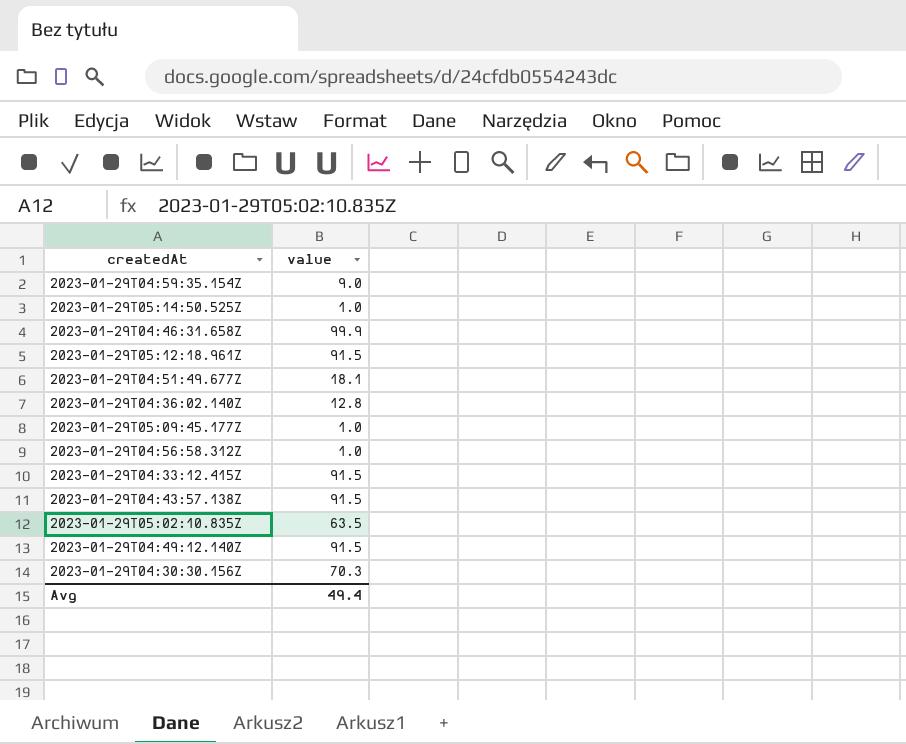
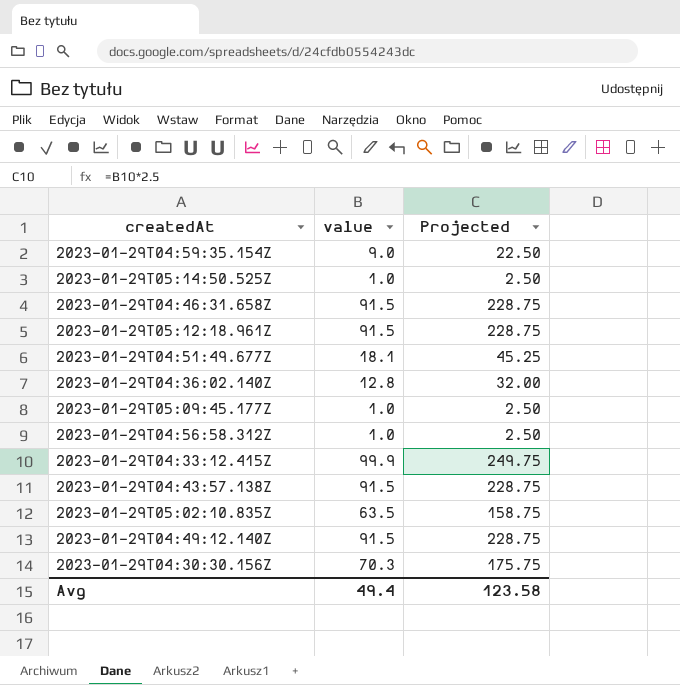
column Projected | formula: none -> [value] * 2.5
2023-01-29T04:46:31.658Z | value: 99.9 -> 91.5
2023-01-29T04:33:12.415Z | value: 91.5 -> 99.9

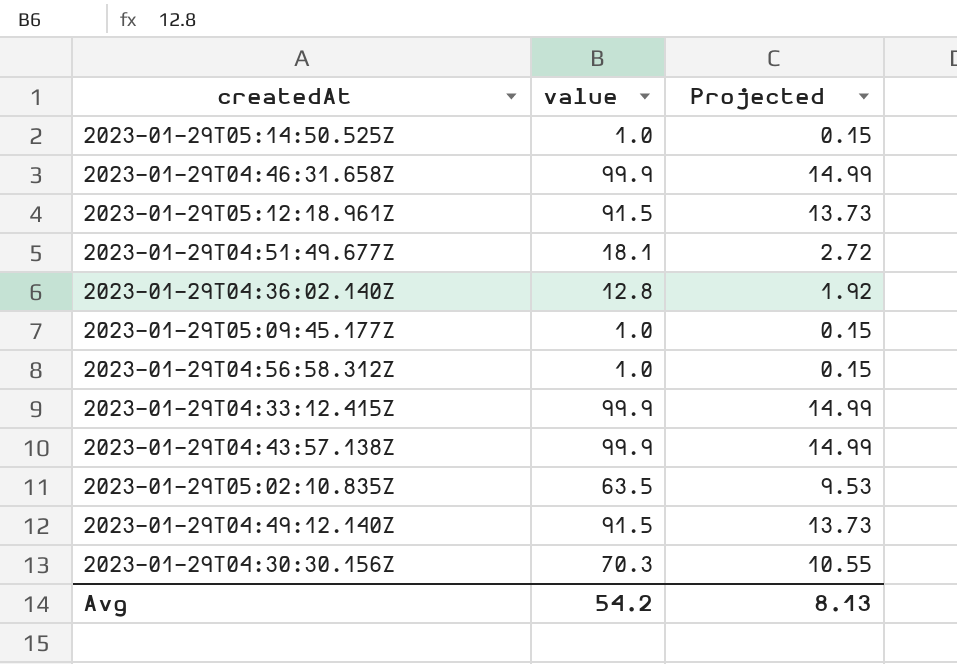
column Projected | formula: [value] * 2.5 -> [value] * 0.15
row 2023-01-29T04:59:35.154Z: 9.0 | 22.50 -> none
2023-01-29T04:46:31.658Z | value: 91.5 -> 99.9
2023-01-29T04:43:57.138Z | value: 91.5 -> 99.9
Avg | value: 49.4 -> 54.2
Avg | Projected: 123.58 -> 8.13

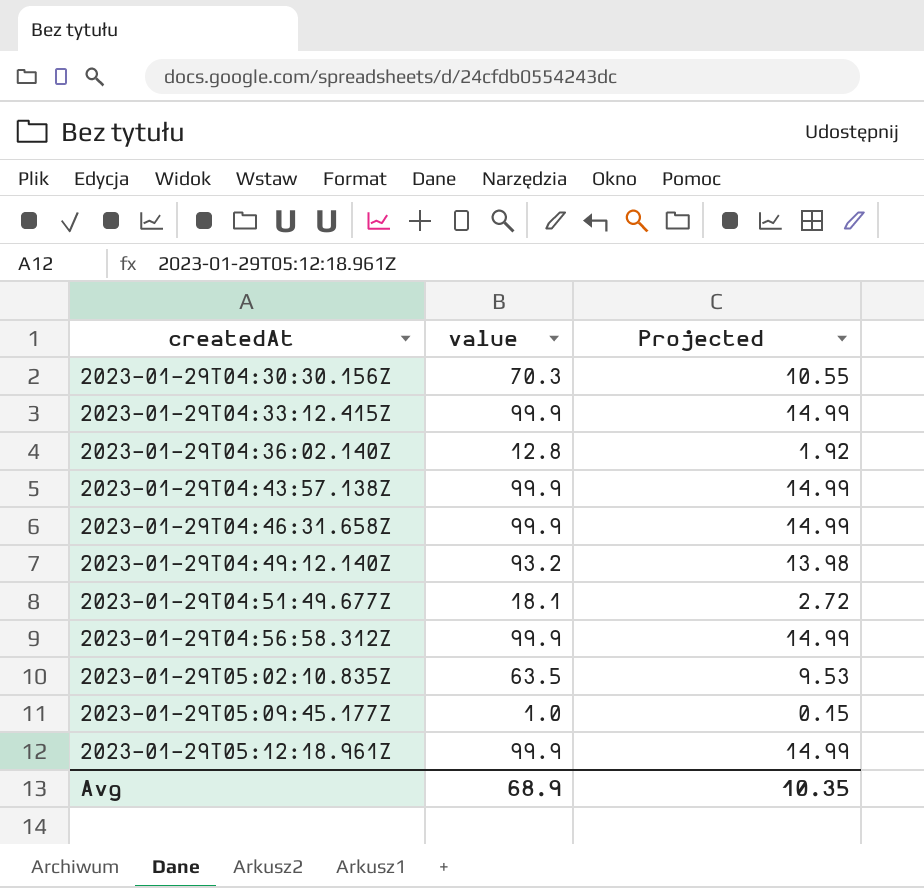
row order: none -> createdAt ascending
row 2023-01-29T05:14:50.525Z: 1.0 | 0.15 -> none
2023-01-29T04:49:12.140Z | value: 91.5 -> 93.2
2023-01-29T04:49:12.140Z | Projected: 13.73 -> 13.98
2023-01-29T04:56:58.312Z | value: 1.0 -> 99.9
2023-01-29T04:56:58.312Z | Projected: 0.15 -> 14.99
2023-01-29T05:12:18.961Z | value: 91.5 -> 99.9
2023-01-29T05:12:18.961Z | Projected: 13.73 -> 14.99
Avg | value: 54.2 -> 68.9
Avg | Projected: 8.13 -> 10.35

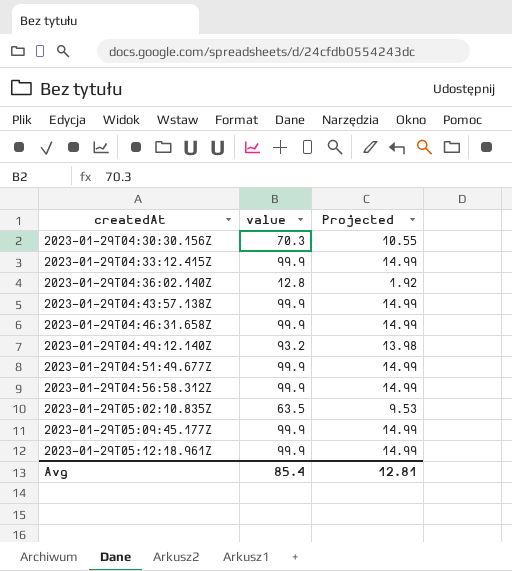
2023-01-29T04:51:49.677Z | value: 18.1 -> 99.9
2023-01-29T04:51:49.677Z | Projected: 2.72 -> 14.99
2023-01-29T05:09:45.177Z | value: 1.0 -> 99.9
2023-01-29T05:09:45.177Z | Projected: 0.15 -> 14.99
Avg | value: 68.9 -> 85.4
Avg | Projected: 10.35 -> 12.81

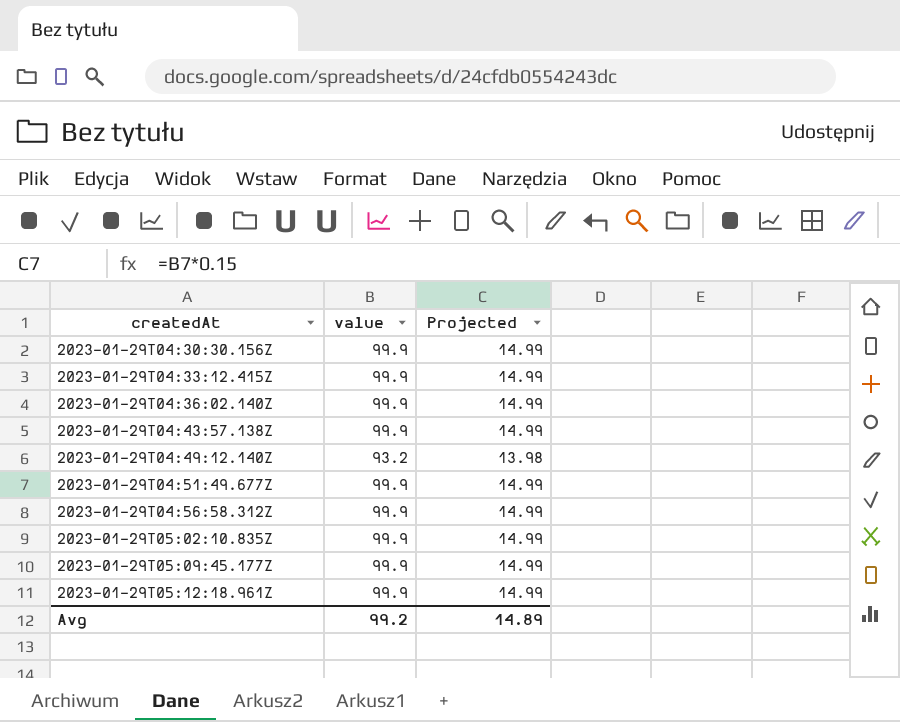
row 2023-01-29T04:46:31.658Z: 99.9 | 14.99 -> none
2023-01-29T04:30:30.156Z | value: 70.3 -> 99.9
2023-01-29T04:30:30.156Z | Projected: 10.55 -> 14.99
2023-01-29T04:36:02.140Z | value: 12.8 -> 99.9
2023-01-29T04:36:02.140Z | Projected: 1.92 -> 14.99
2023-01-29T05:02:10.835Z | value: 63.5 -> 99.9
2023-01-29T05:02:10.835Z | Projected: 9.53 -> 14.99
Avg | value: 85.4 -> 99.2
Avg | Projected: 12.81 -> 14.89

